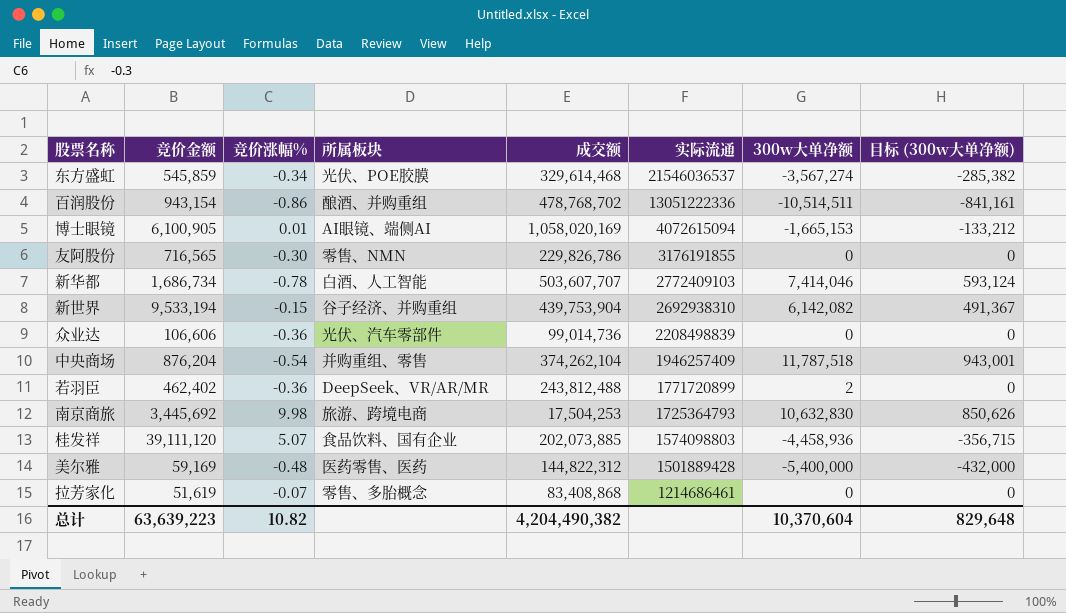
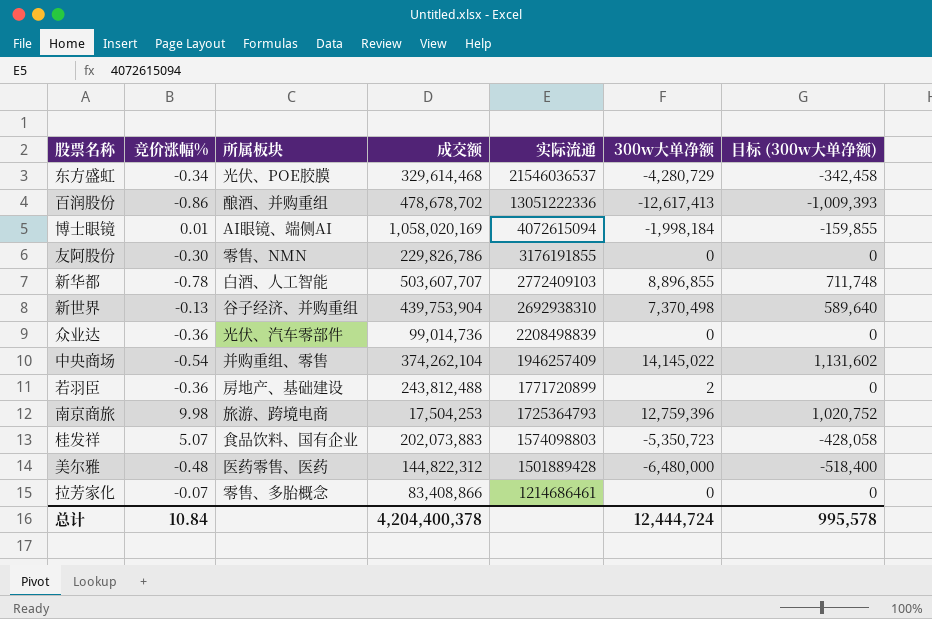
column 竞价金额 | position: 2 -> none
东方盛虹 | 300w大单净额: -3,567,274 -> -4,280,729
东方盛虹 | 目标 (300w大单净额): -285,382 -> -342,458
百润股份 | 成交额: 478,768,702 -> 478,678,702
百润股份 | 300w大单净额: -10,514,511 -> -12,617,413
百润股份 | 目标 (300w大单净额): -841,161 -> -1,009,393
博士眼镜 | 300w大单净额: -1,665,153 -> -1,998,184
博士眼镜 | 目标 (300w大单净额): -133,212 -> -159,855
新华都 | 300w大单净额: 7,414,046 -> 8,896,855
新华都 | 目标 (300w大单净额): 593,124 -> 711,748
新世界 | 竞价涨幅%: -0.15 -> -0.13
新世界 | 300w大单净额: 6,142,082 -> 7,370,498
新世界 | 目标 (300w大单净额): 491,367 -> 589,640
中央商场 | 300w大单净额: 11,787,518 -> 14,145,022
中央商场 | 目标 (300w大单净额): 943,001 -> 1,131,602
若羽臣 | 所属板块: DeepSeek、VR/AR/MR -> 房地产、基础建设
南京商旅 | 300w大单净额: 10,632,830 -> 12,759,396
南京商旅 | 目标 (300w大单净额): 850,626 -> 1,020,752
桂发祥 | 成交额: 202,073,885 -> 202,073,883
桂发祥 | 300w大单净额: -4,458,936 -> -5,350,723
桂发祥 | 目标 (300w大单净额): -356,715 -> -428,058
美尔雅 | 300w大单净额: -5,400,000 -> -6,480,000
美尔雅 | 目标 (300w大单净额): -432,000 -> -518,400
拉芳家化 | 成交额: 83,408,868 -> 83,408,866
总计 | 竞价涨幅%: 10.82 -> 10.84
总计 | 成交额: 4,204,490,382 -> 4,204,400,378
总计 | 300w大单净额: 10,370,604 -> 12,444,724
总计 | 目标 (300w大单净额): 829,648 -> 995,578

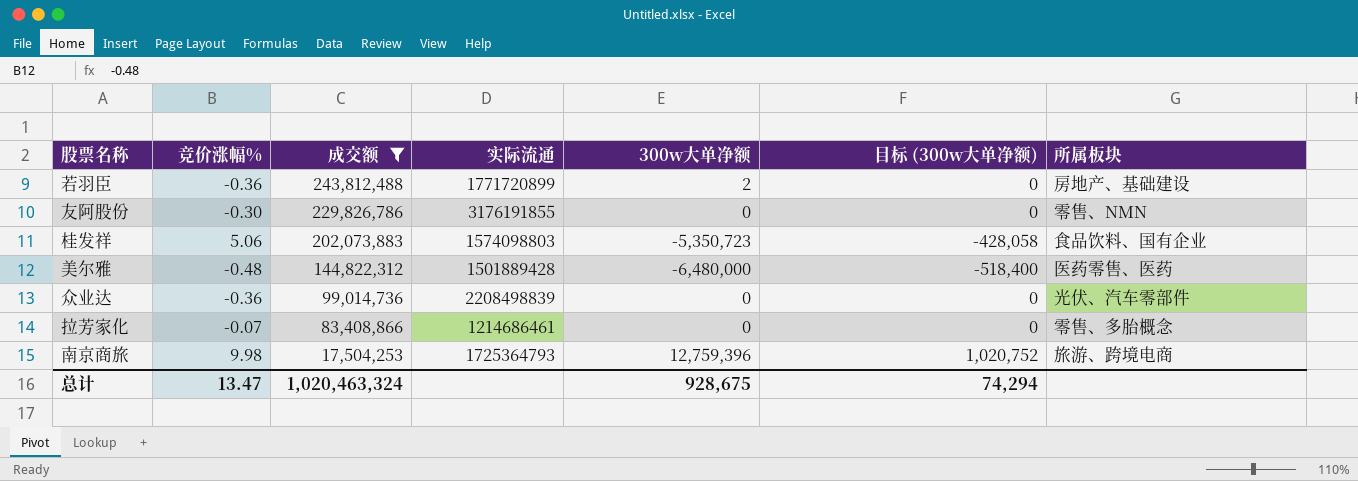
filter: none -> 成交额 <= 243,812,488
row order: 实际流通 descending -> 成交额 descending
column 所属板块 | position: 3 -> 7
桂发祥 | 竞价涨幅%: 5.07 -> 5.06
总计 | 竞价涨幅%: 10.84 -> 13.47
总计 | 成交额: 4,204,400,378 -> 1,020,463,324
总计 | 300w大单净额: 12,444,724 -> 928,675
总计 | 目标 (300w大单净额): 995,578 -> 74,294

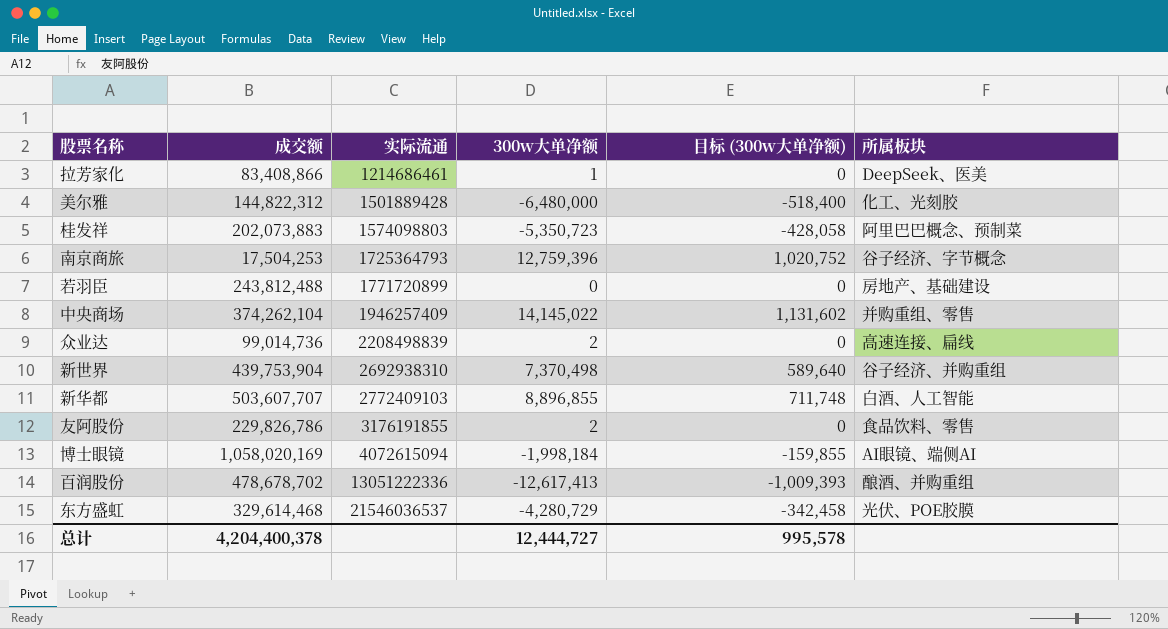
filter: 成交额 <= 243,812,488 -> none
row order: 成交额 descending -> 实际流通 ascending
column 竞价涨幅% | position: 2 -> none
拉芳家化 | 300w大单净额: 0 -> 1
拉芳家化 | 所属板块: 零售、多胎概念 -> DeepSeek、医美
美尔雅 | 所属板块: 医药零售、医药 -> 化工、光刻胶
桂发祥 | 所属板块: 食品饮料、国有企业 -> 阿里巴巴概念、预制菜
南京商旅 | 所属板块: 旅游、跨境电商 -> 谷子经济、字节概念
若羽臣 | 300w大单净额: 2 -> 0
众业达 | 300w大单净额: 0 -> 2
众业达 | 所属板块: 光伏、汽车零部件 -> 高速连接、扁线
友阿股份 | 300w大单净额: 0 -> 2
友阿股份 | 所属板块: 零售、NMN -> 食品饮料、零售
总计 | 成交额: 1,020,463,324 -> 4,204,400,378
总计 | 300w大单净额: 928,675 -> 12,444,727
总计 | 目标 (300w大单净额): 74,294 -> 995,578

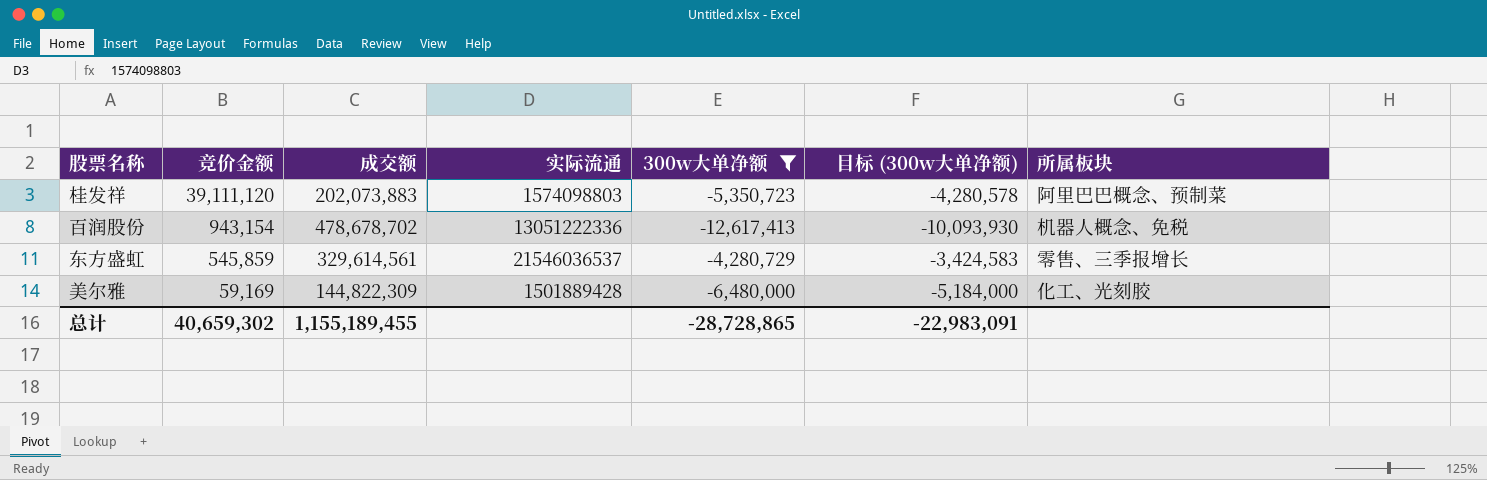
filter: none -> 300w大单净额 <= -4,280,729
row order: 实际流通 ascending -> 竞价金额 descending
column 竞价金额 | position: none -> 2
column 目标 (300w大单净额) | formula: [300w大单净额] * 0.08 -> [300w大单净额] * 0.8
百润股份 | 所属板块: 酿酒、并购重组 -> 机器人概念、免税
东方盛虹 | 成交额: 329,614,468 -> 329,614,561
东方盛虹 | 所属板块: 光伏、POE胶膜 -> 零售、三季报增长
美尔雅 | 成交额: 144,822,312 -> 144,822,309
总计 | 成交额: 4,204,400,378 -> 1,155,189,455
总计 | 300w大单净额: 12,444,727 -> -28,728,865
总计 | 目标 (300w大单净额): 995,578 -> -22,983,091

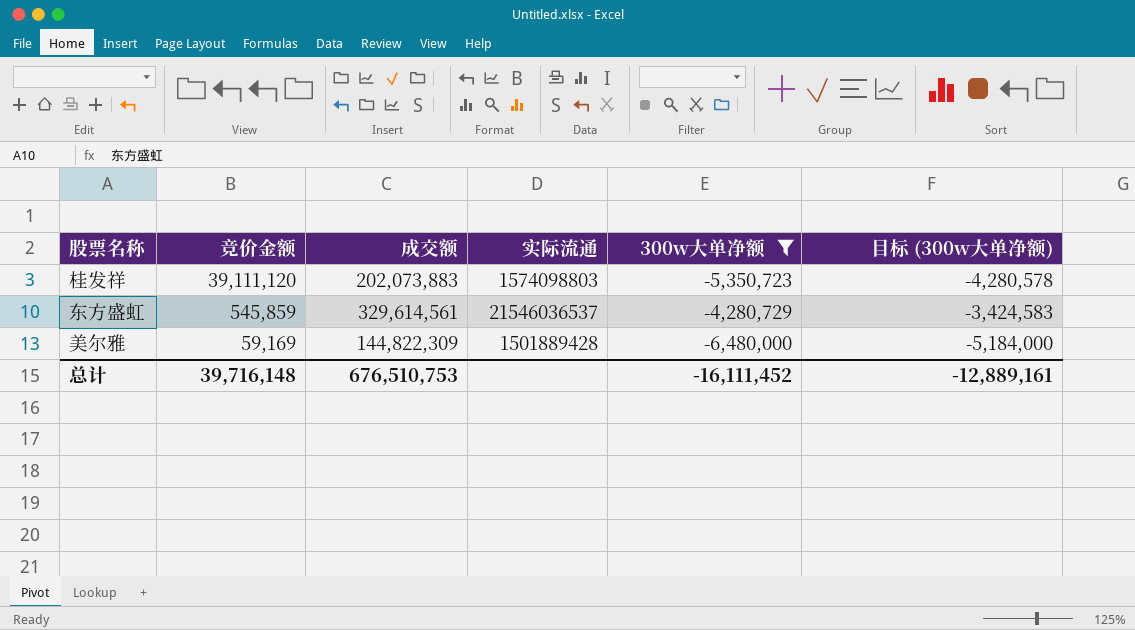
column 所属板块 | position: 7 -> none
row 百润股份: 943,154 | 478,678,702 | 13051222336 | -12,617,413 | -10,093,930 | 机器人概念、免税 -> none
总计 | 竞价金额: 40,659,302 -> 39,716,148
总计 | 成交额: 1,155,189,455 -> 676,510,753
总计 | 300w大单净额: -28,728,865 -> -16,111,452
总计 | 目标 (300w大单净额): -22,983,091 -> -12,889,161

